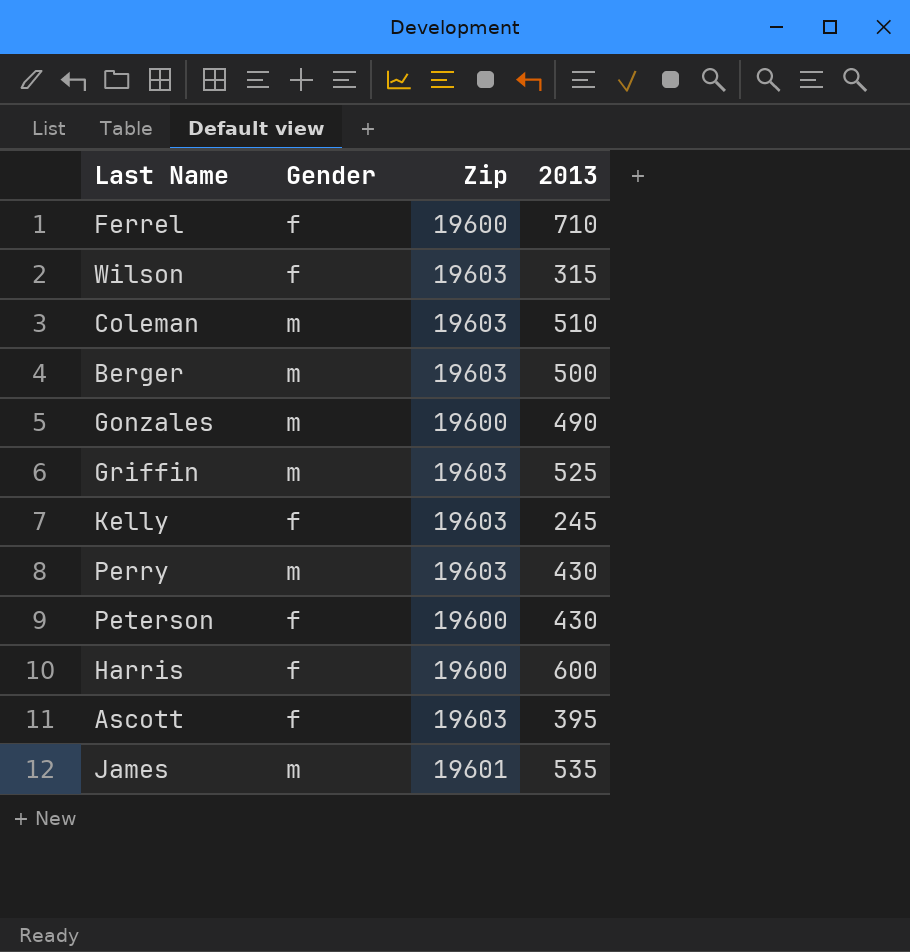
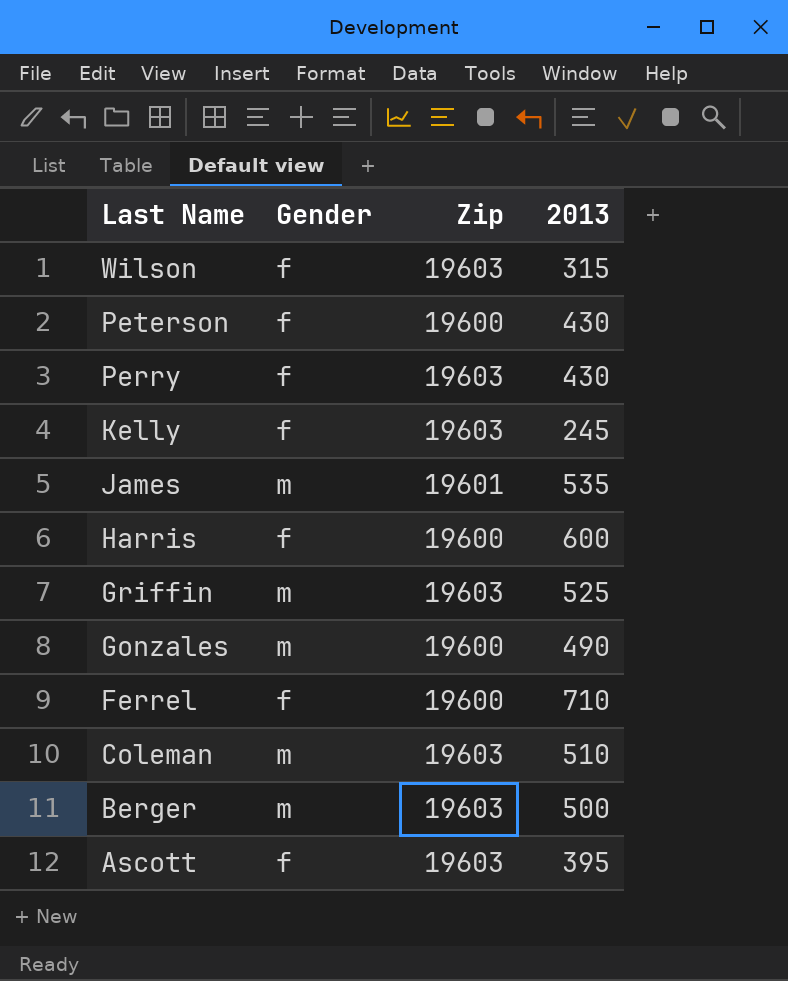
row order: none -> Last Name descending
Perry | Gender: m -> f

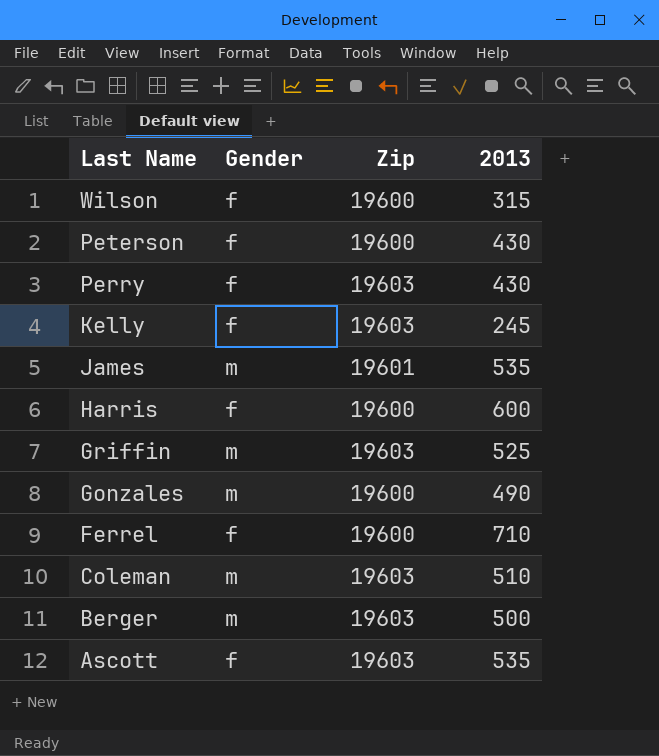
Wilson | Zip: 19603 -> 19600
Ascott | 2013: 395 -> 535

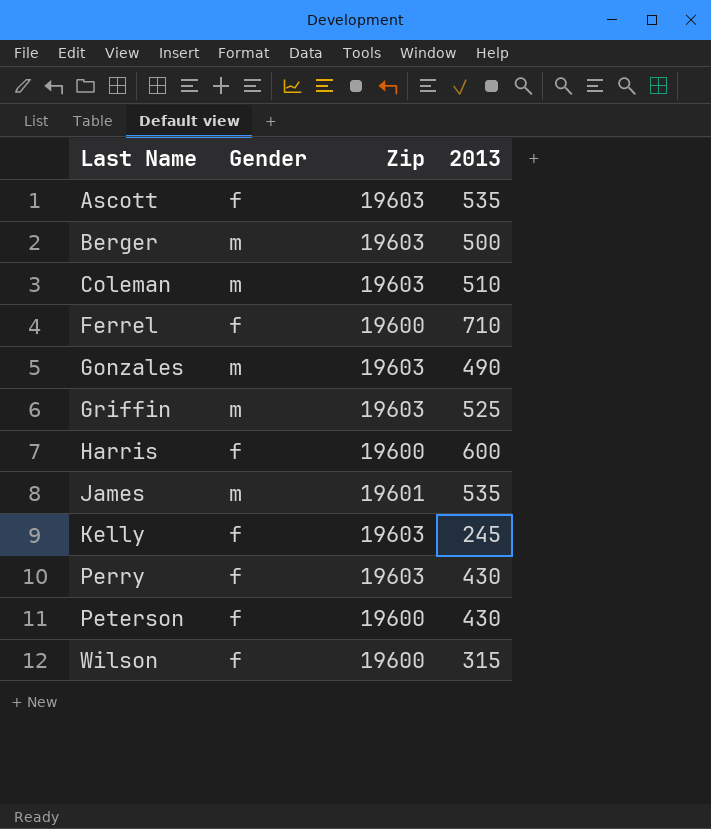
row order: Last Name descending -> Last Name ascending
Gonzales | Zip: 19600 -> 19603

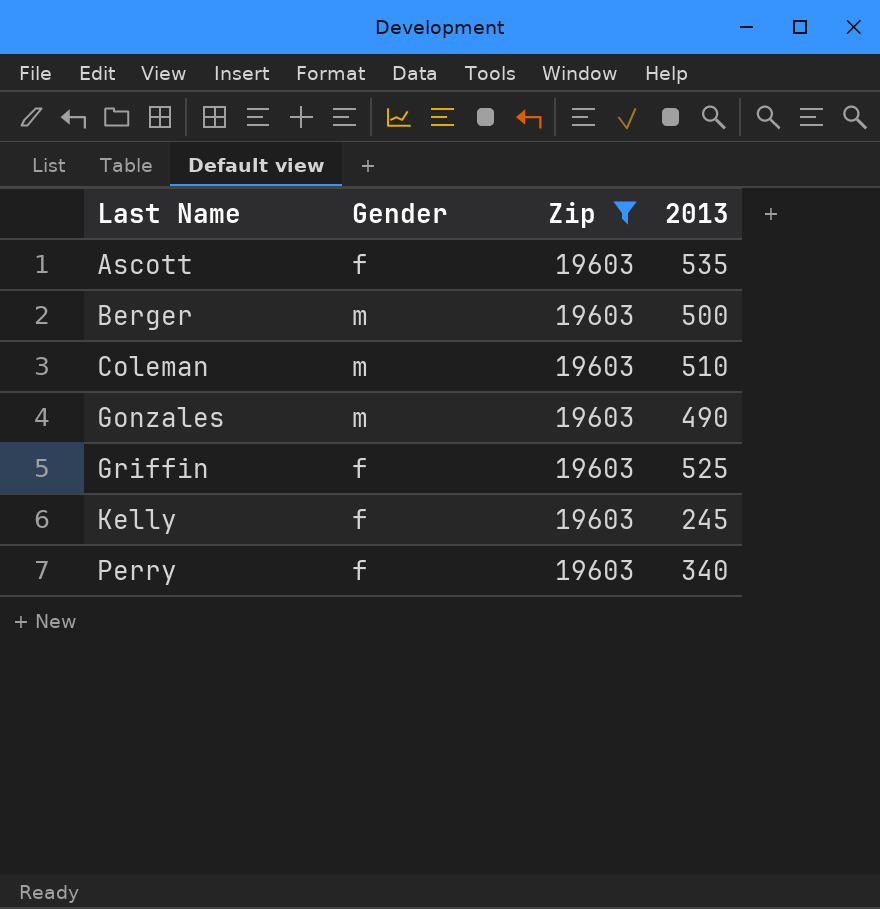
filter: none -> Zip = 19603
Griffin | Gender: m -> f
Perry | 2013: 430 -> 340

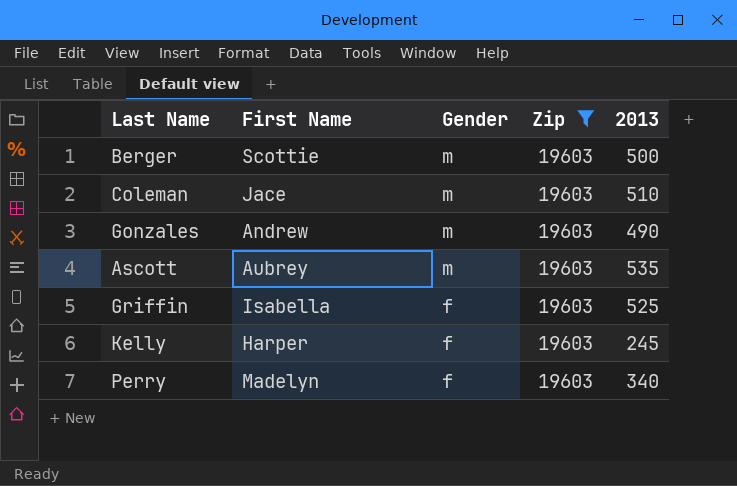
row order: Last Name ascending -> Gender descending
column First Name | position: none -> 2
Ascott | Gender: f -> m

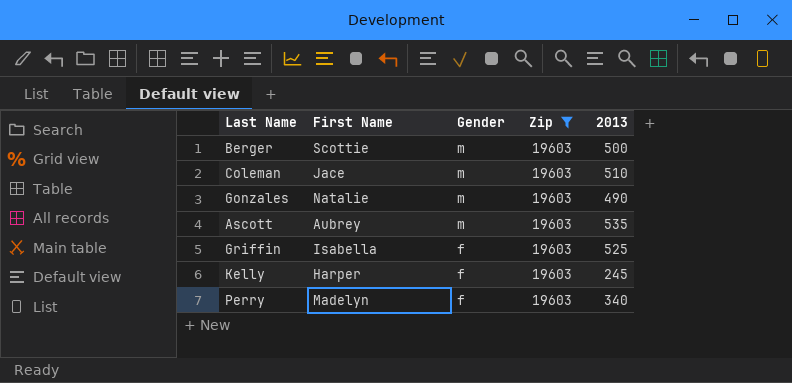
Gonzales | First Name: Andrew -> Natalie

